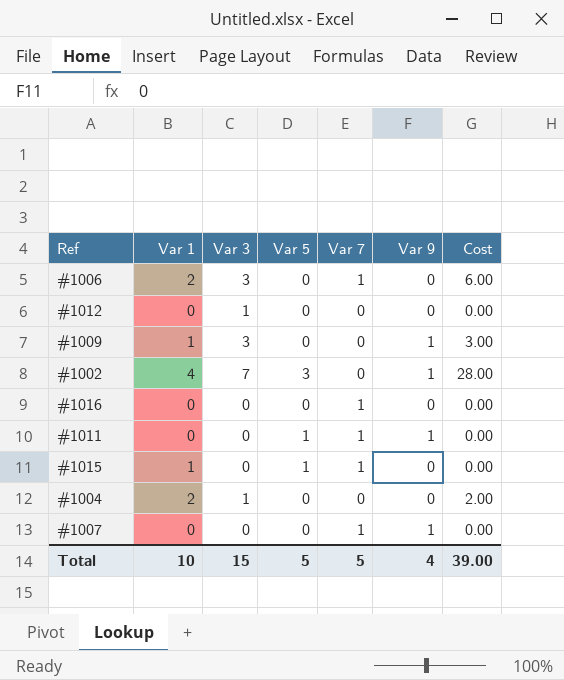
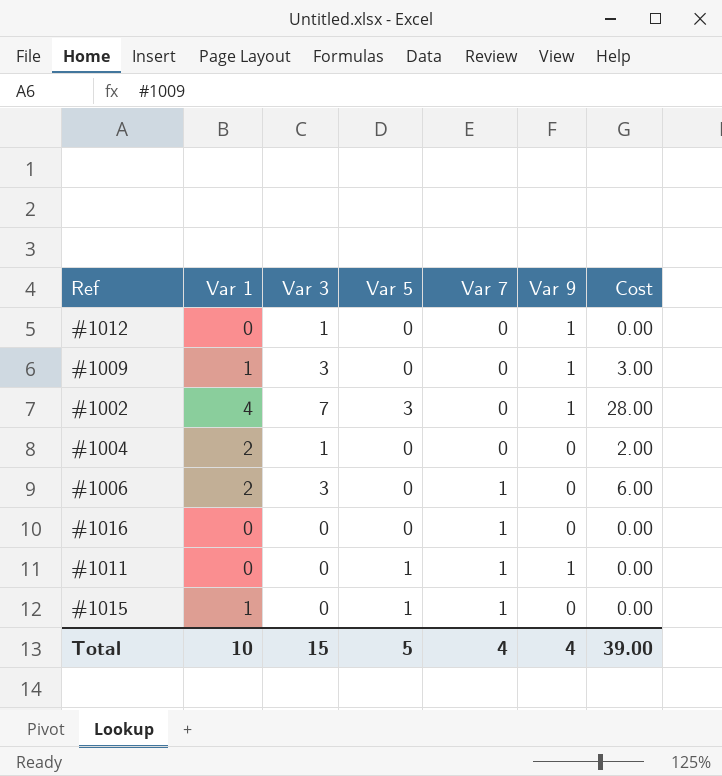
row order: none -> Var 7 ascending
row #1007: 0 | 0 | 0 | 1 | 1 | 0.00 -> none
#1012 | Var 9: 0 -> 1
Total | Var 7: 5 -> 4

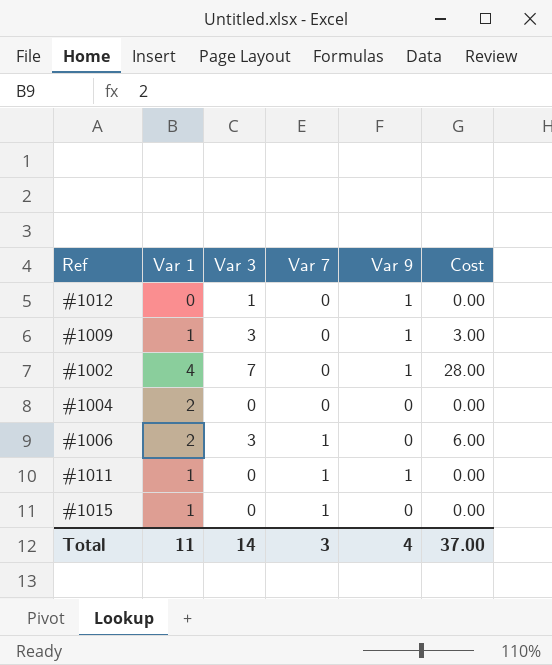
column Var 5 | position: 4 -> none
row #1016: 0 | 0 | 0 | 1 | 0 | 0.00 -> none
#1004 | Var 3: 1 -> 0
#1004 | Cost: 2.00 -> 0.00
#1011 | Var 1: 0 -> 1
Total | Var 1: 10 -> 11
Total | Var 3: 15 -> 14
Total | Var 7: 4 -> 3
Total | Cost: 39.00 -> 37.00

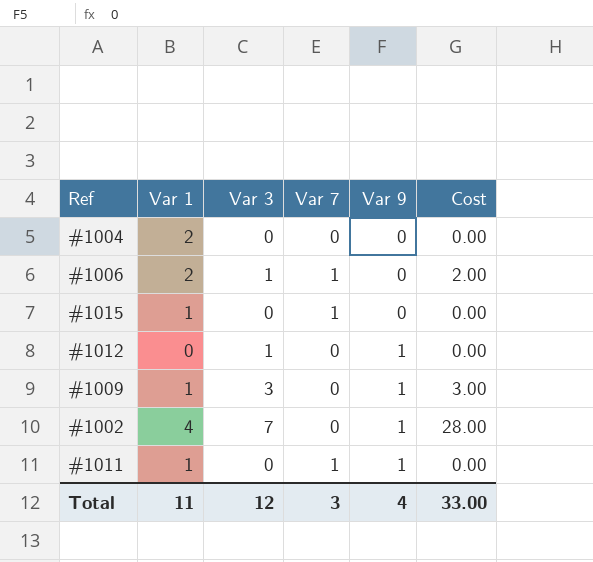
row order: Var 7 ascending -> Var 9 ascending
#1006 | Var 3: 3 -> 1
#1006 | Cost: 6.00 -> 2.00
Total | Var 3: 14 -> 12
Total | Cost: 37.00 -> 33.00

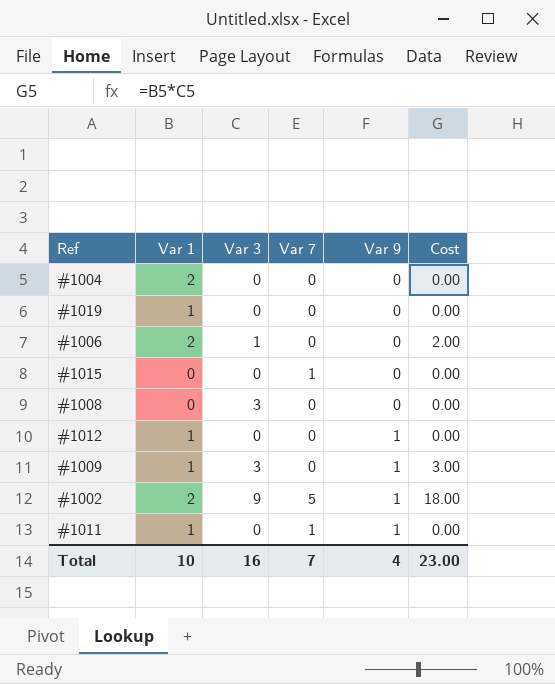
row #1019: none -> 1 | 0 | 0 | 0 | 0.00
#1006 | Var 7: 1 -> 0
#1015 | Var 1: 1 -> 0
row #1008: none -> 0 | 3 | 0 | 0 | 0.00
#1012 | Var 1: 0 -> 1
#1012 | Var 3: 1 -> 0
#1002 | Var 1: 4 -> 2
#1002 | Var 3: 7 -> 9
#1002 | Var 7: 0 -> 5
#1002 | Cost: 28.00 -> 18.00
Total | Var 1: 11 -> 10
Total | Var 3: 12 -> 16
Total | Var 7: 3 -> 7
Total | Cost: 33.00 -> 23.00

